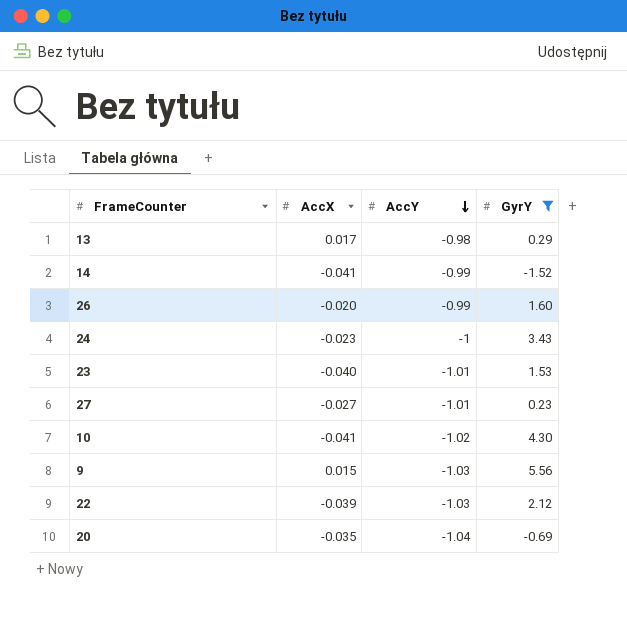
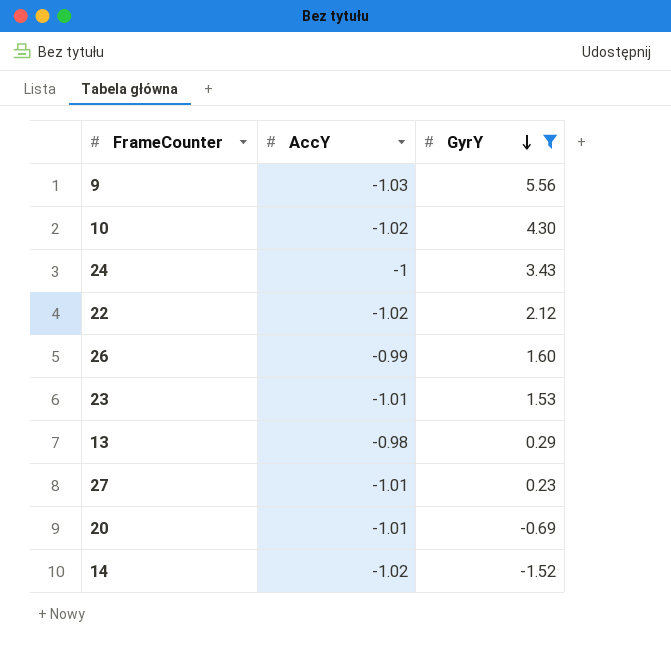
row order: AccY descending -> GyrY descending
column AccX | position: 2 -> none
22 | AccY: -1.03 -> -1.02
20 | AccY: -1.04 -> -1.01
14 | AccY: -0.99 -> -1.02

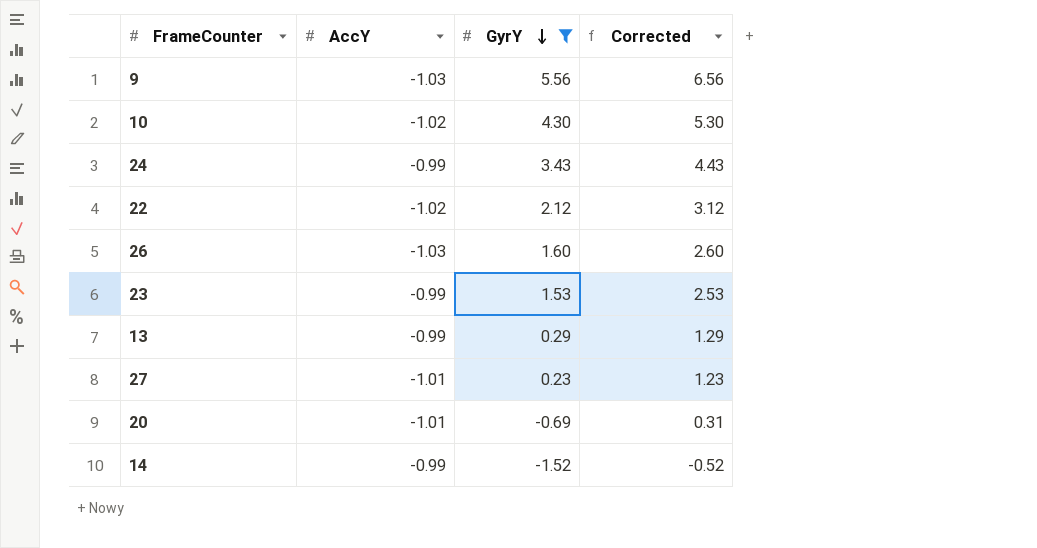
column Corrected | formula: none -> [GyrY] + 1
24 | AccY: -1 -> -0.99
26 | AccY: -0.99 -> -1.03
23 | AccY: -1.01 -> -0.99
13 | AccY: -0.98 -> -0.99
14 | AccY: -1.02 -> -0.99

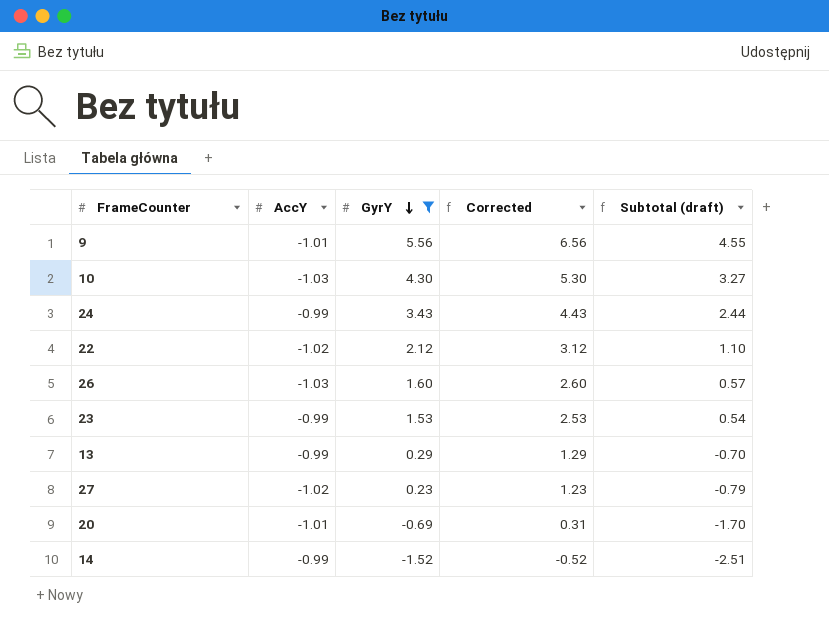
column Subtotal (draft) | formula: none -> [AccY] + [GyrY]
9 | AccY: -1.03 -> -1.01
10 | AccY: -1.02 -> -1.03
27 | AccY: -1.01 -> -1.02

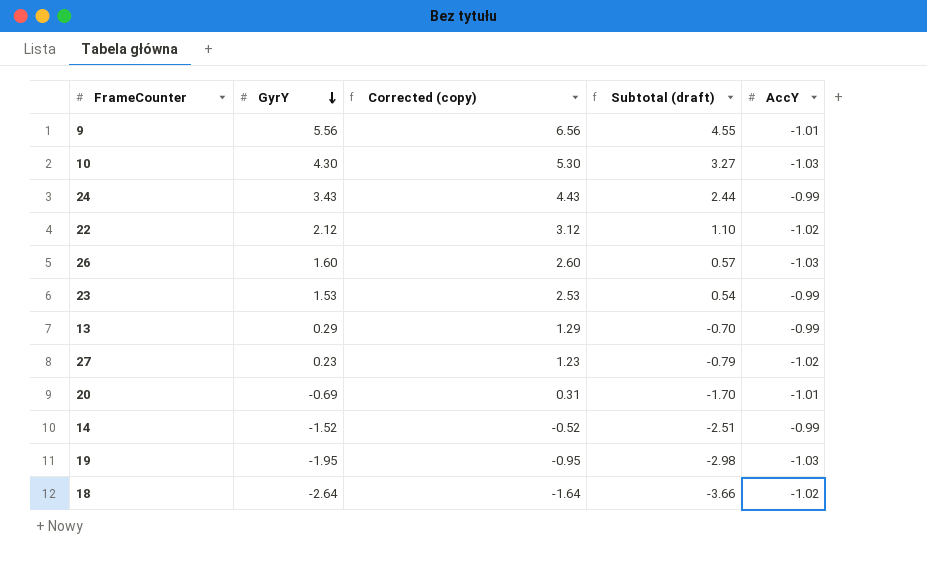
filter: GyrY >= -1.52 -> none
column name: Corrected -> Corrected (copy)
column AccY | position: 2 -> 5

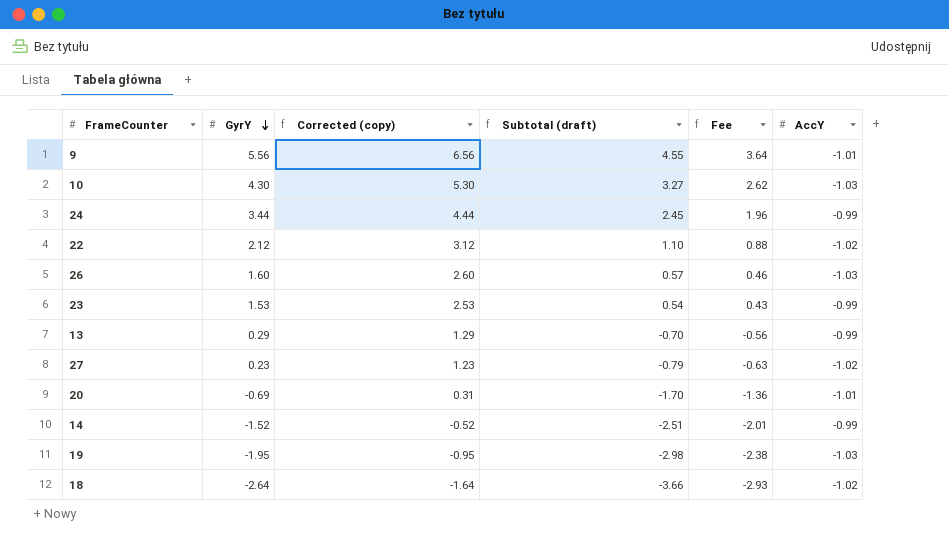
column Fee | formula: none -> [Subtotal (draft)] * 0.8
24 | GyrY: 3.43 -> 3.44
24 | Corrected (copy): 4.43 -> 4.44
24 | Subtotal (draft): 2.44 -> 2.45

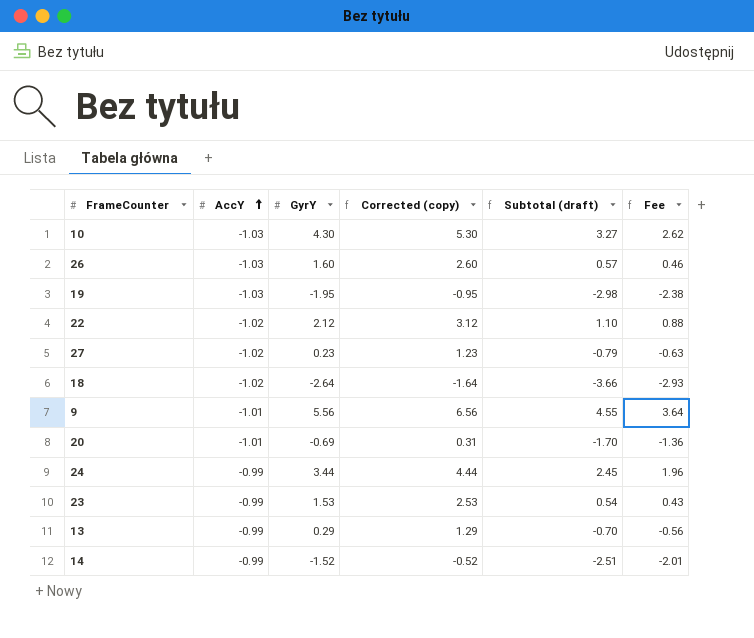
row order: GyrY descending -> AccY ascending
column AccY | position: 6 -> 2

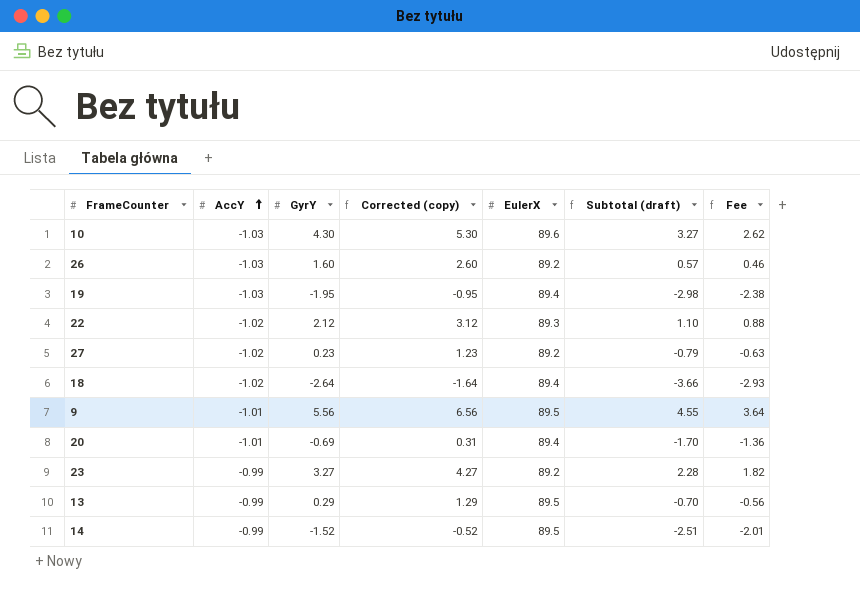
column EulerX | position: none -> 5
row 24: -0.99 | 3.44 | 4.44 | 2.45 | 1.96 -> none
23 | GyrY: 1.53 -> 3.27
23 | Corrected (copy): 2.53 -> 4.27
23 | Subtotal (draft): 0.54 -> 2.28
23 | Fee: 0.43 -> 1.82

